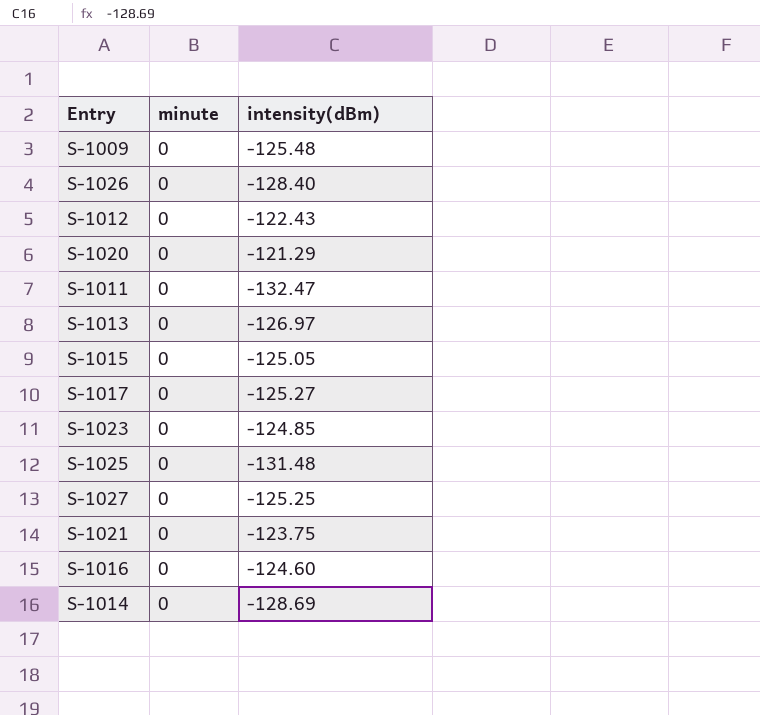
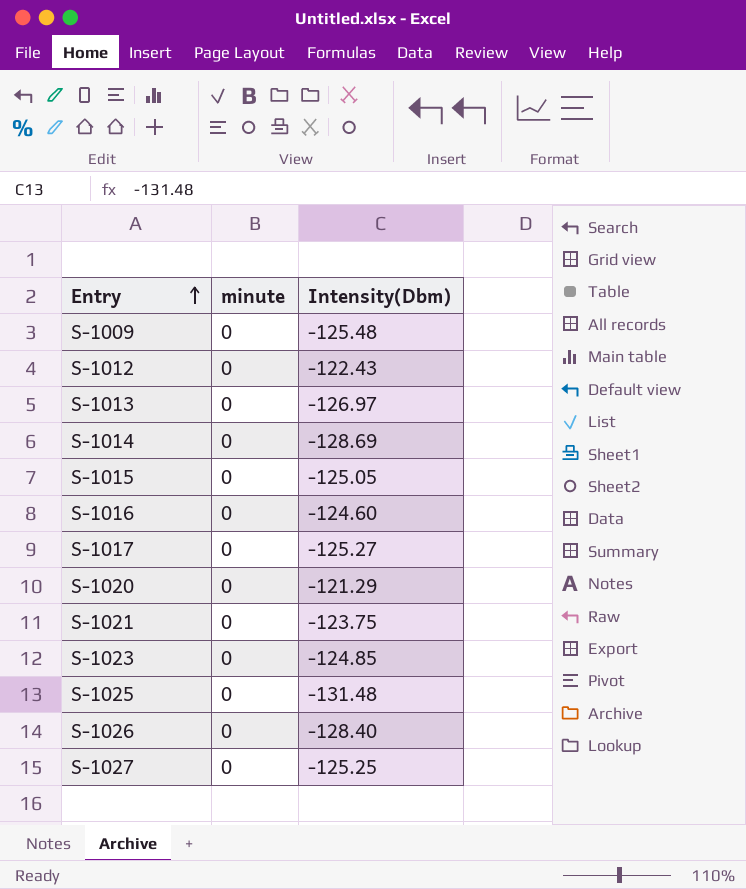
row order: none -> Entry ascending
column name: intensity(dBm) -> Intensity(Dbm)
row S-1011: 0 | -132.47 -> none

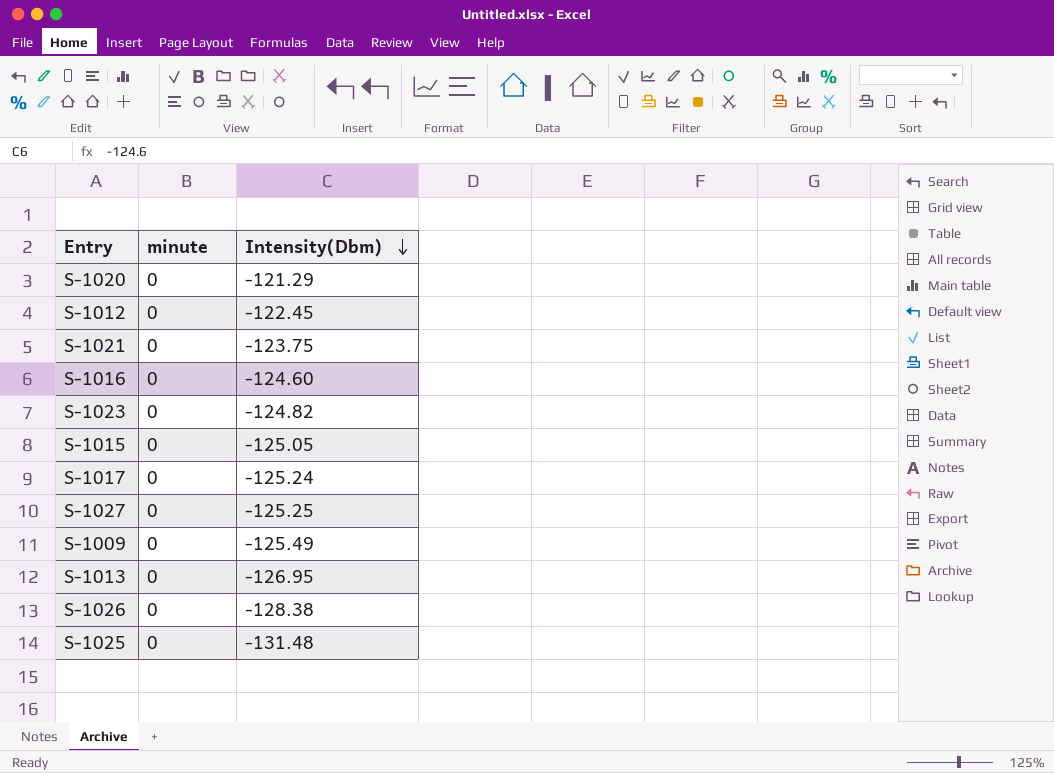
row order: Entry ascending -> Intensity(Dbm) descending
row S-1014: 0 | -128.69 -> none
S-1012 | Intensity(Dbm): -122.43 -> -122.45
S-1023 | Intensity(Dbm): -124.85 -> -124.82
S-1017 | Intensity(Dbm): -125.27 -> -125.24
S-1009 | Intensity(Dbm): -125.48 -> -125.49
S-1013 | Intensity(Dbm): -126.97 -> -126.95
S-1026 | Intensity(Dbm): -128.40 -> -128.38

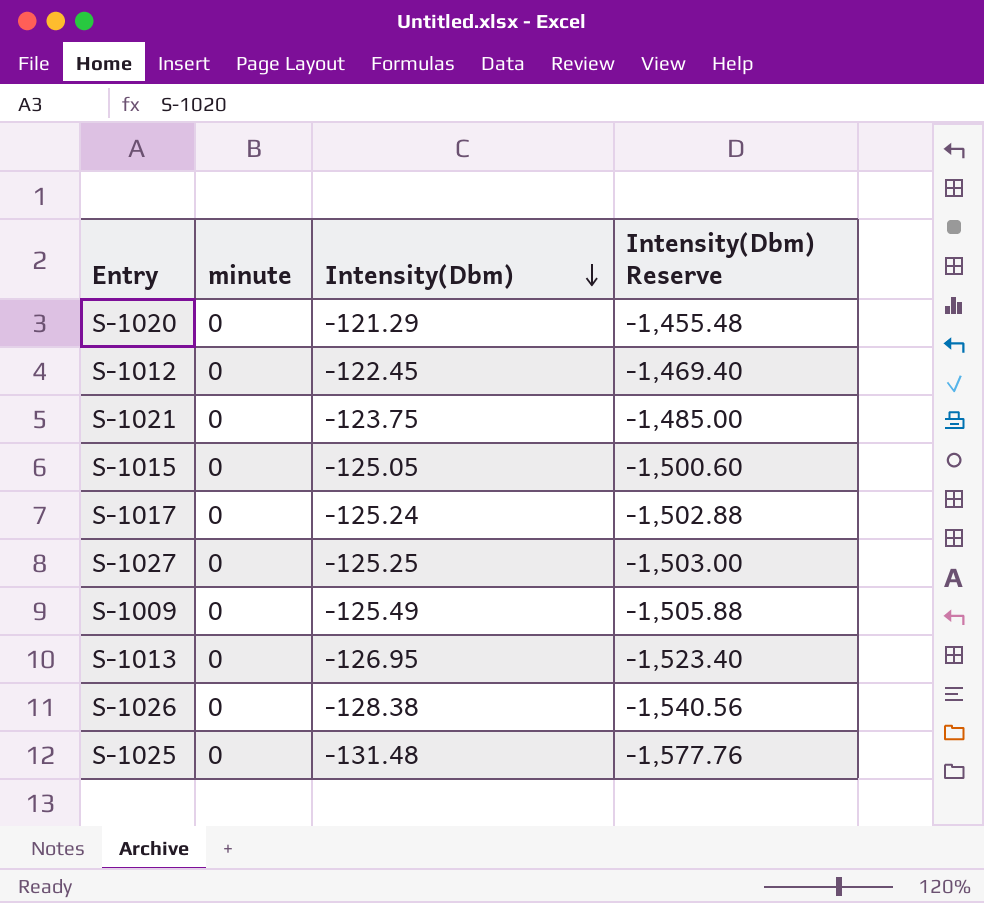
column Intensity(Dbm) Reserve | formula: none -> [Intensity(Dbm)] * 12
row S-1016: 0 | -124.60 -> none
row S-1023: 0 | -124.82 -> none

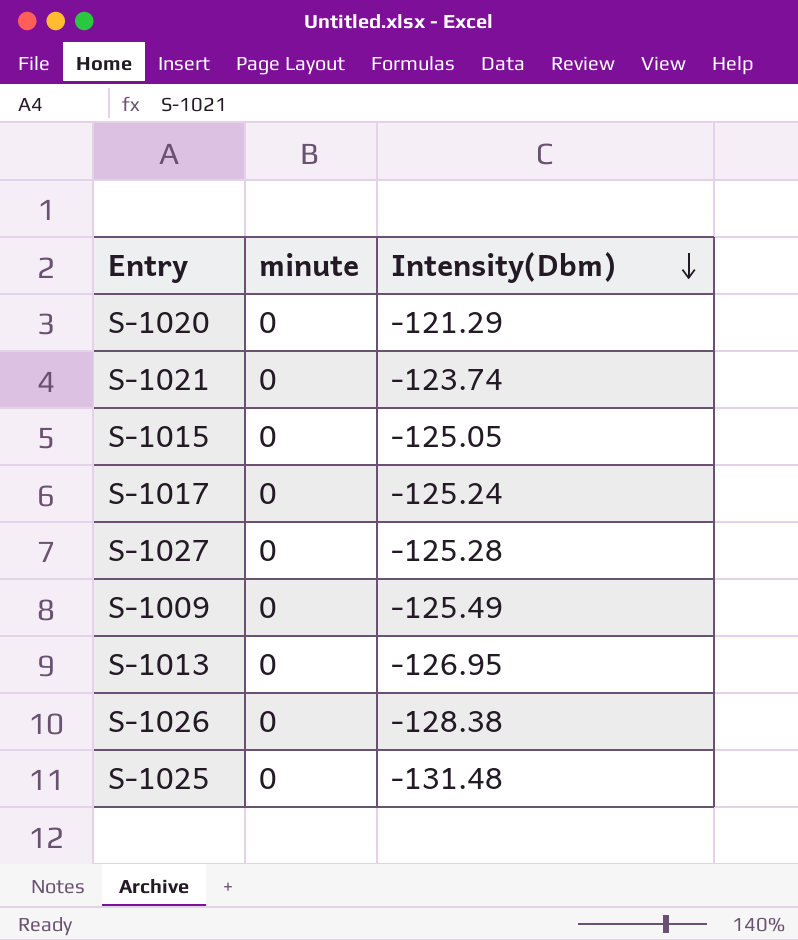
column Intensity(Dbm) Reserve | formula: [Intensity(Dbm)] * 12 -> none
row S-1012: 0 | -122.45 | -1,469.40 -> none
S-1021 | Intensity(Dbm): -123.75 -> -123.74
S-1027 | Intensity(Dbm): -125.25 -> -125.28

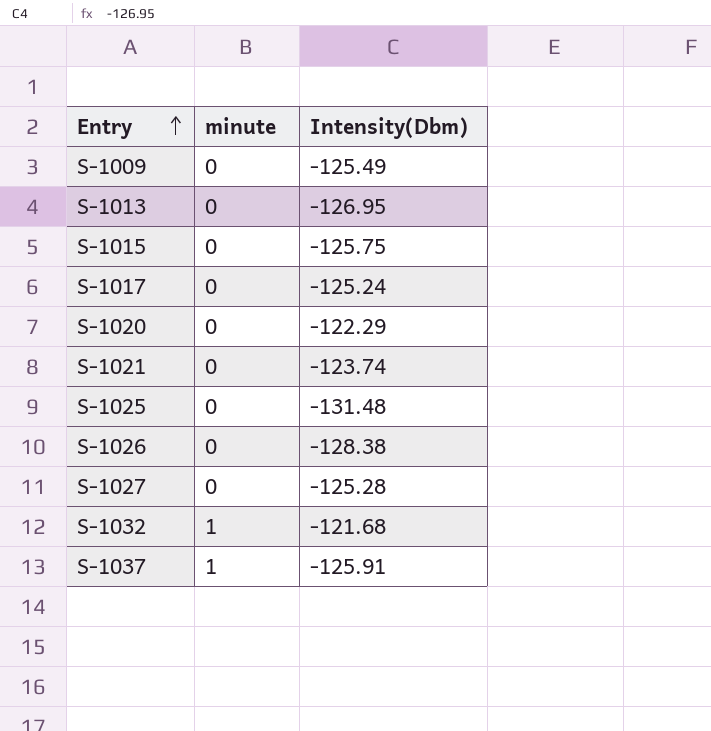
row order: Intensity(Dbm) descending -> Entry ascending
S-1015 | Intensity(Dbm): -125.05 -> -125.75
S-1020 | Intensity(Dbm): -121.29 -> -122.29
row S-1032: none -> 1 | -121.68
row S-1037: none -> 1 | -125.91

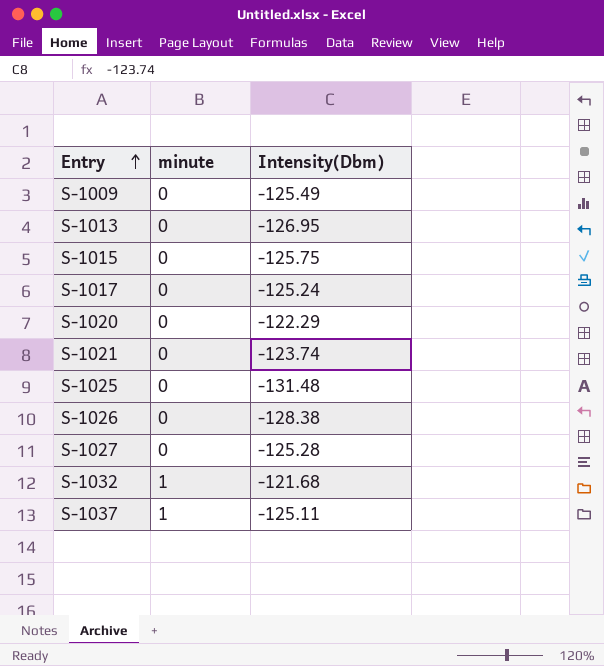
S-1037 | Intensity(Dbm): -125.91 -> -125.11

